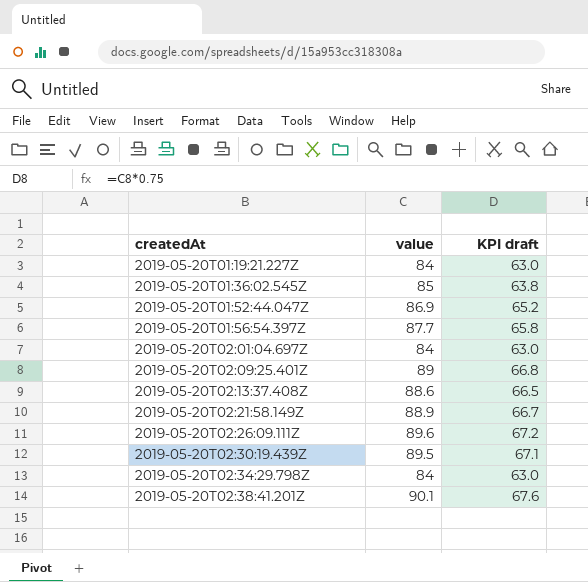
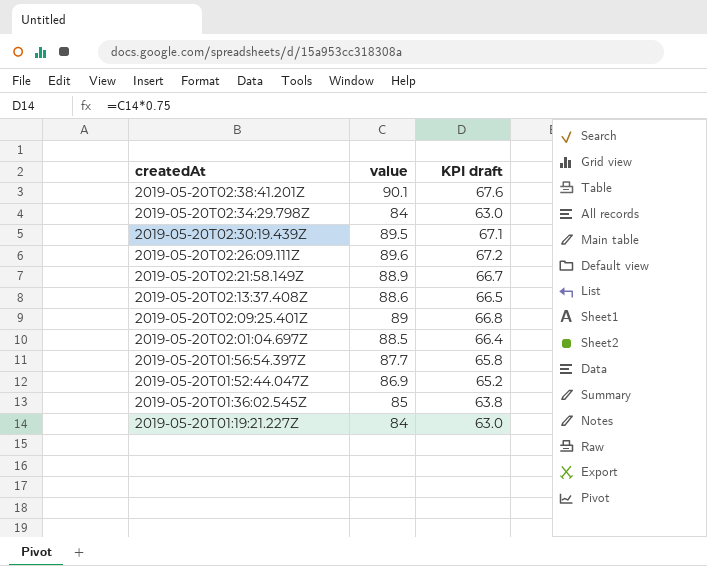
row order: createdAt ascending -> createdAt descending
2019-05-20T02:01:04.697Z | value: 84 -> 88.5
2019-05-20T02:01:04.697Z | KPI draft: 63.0 -> 66.4

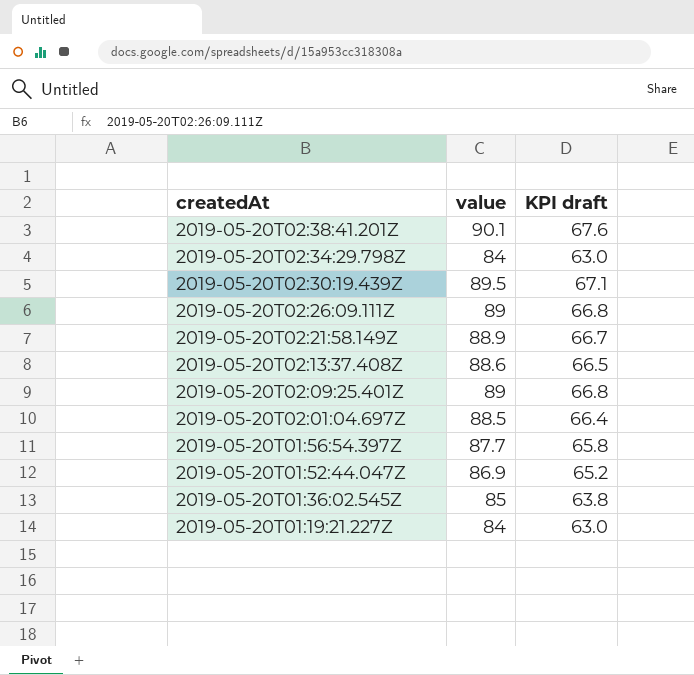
2019-05-20T02:26:09.111Z | value: 89.6 -> 89
2019-05-20T02:26:09.111Z | KPI draft: 67.2 -> 66.8

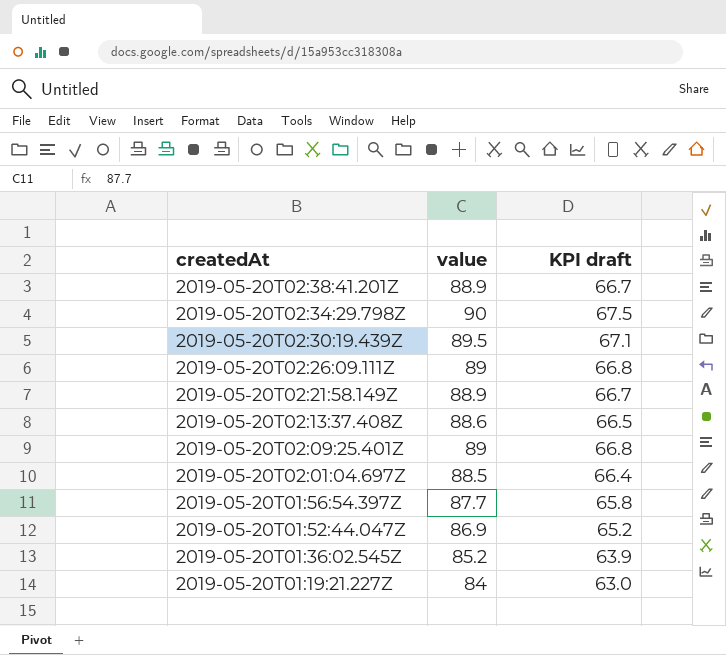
2019-05-20T02:38:41.201Z | value: 90.1 -> 88.9
2019-05-20T02:38:41.201Z | KPI draft: 67.6 -> 66.7
2019-05-20T02:34:29.798Z | value: 84 -> 90
2019-05-20T02:34:29.798Z | KPI draft: 63.0 -> 67.5
2019-05-20T01:36:02.545Z | value: 85 -> 85.2
2019-05-20T01:36:02.545Z | KPI draft: 63.8 -> 63.9

